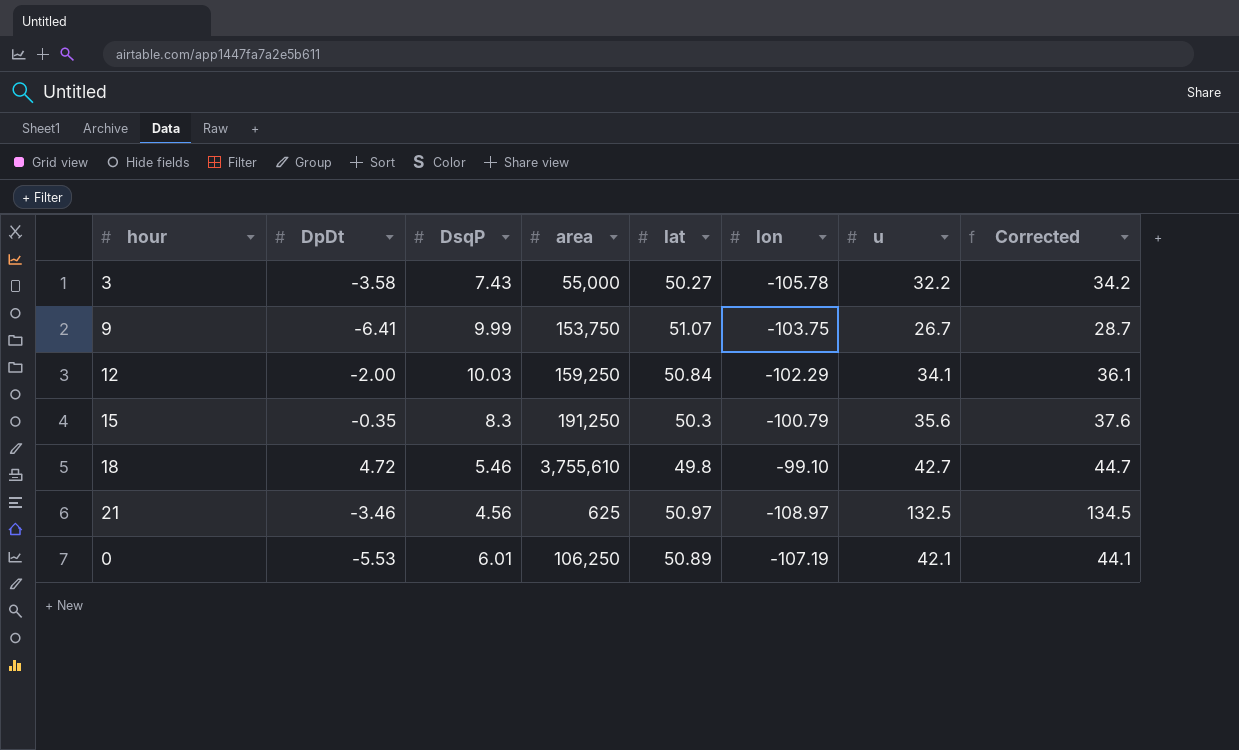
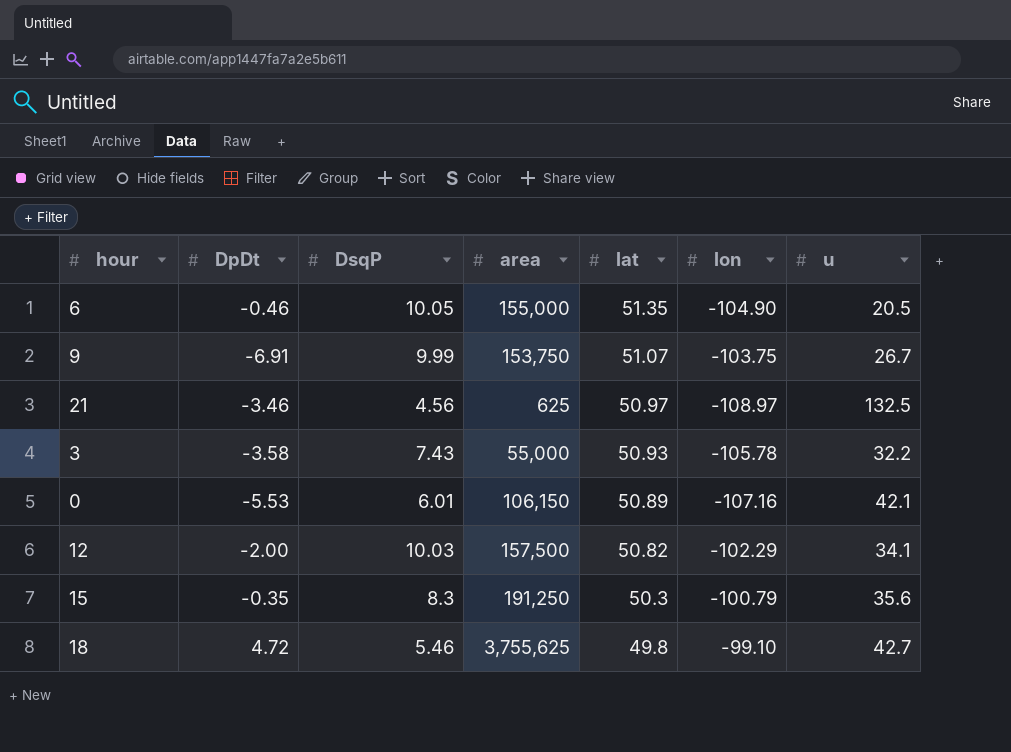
row order: none -> lat descending
column Corrected | formula: [u] + 2 -> none
row 6: none -> -0.46 | 10.05 | 155,000 | 51.35 | -104.90 | 20.5
9 | DpDt: -6.41 -> -6.91
3 | lat: 50.27 -> 50.93
0 | area: 106,250 -> 106,150
0 | lon: -107.19 -> -107.16
12 | area: 159,250 -> 157,500
12 | lat: 50.84 -> 50.82
18 | area: 3,755,610 -> 3,755,625

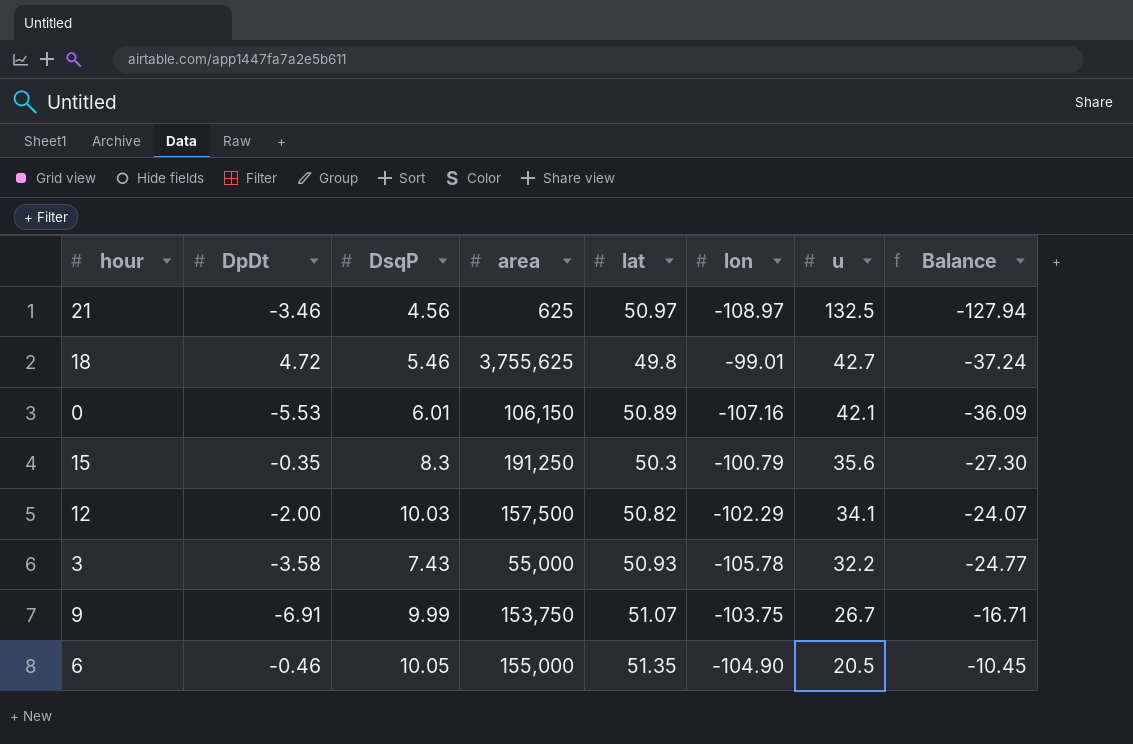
row order: lat descending -> u descending
column Balance | formula: none -> [DsqP] - [u]
18 | lon: -99.10 -> -99.01

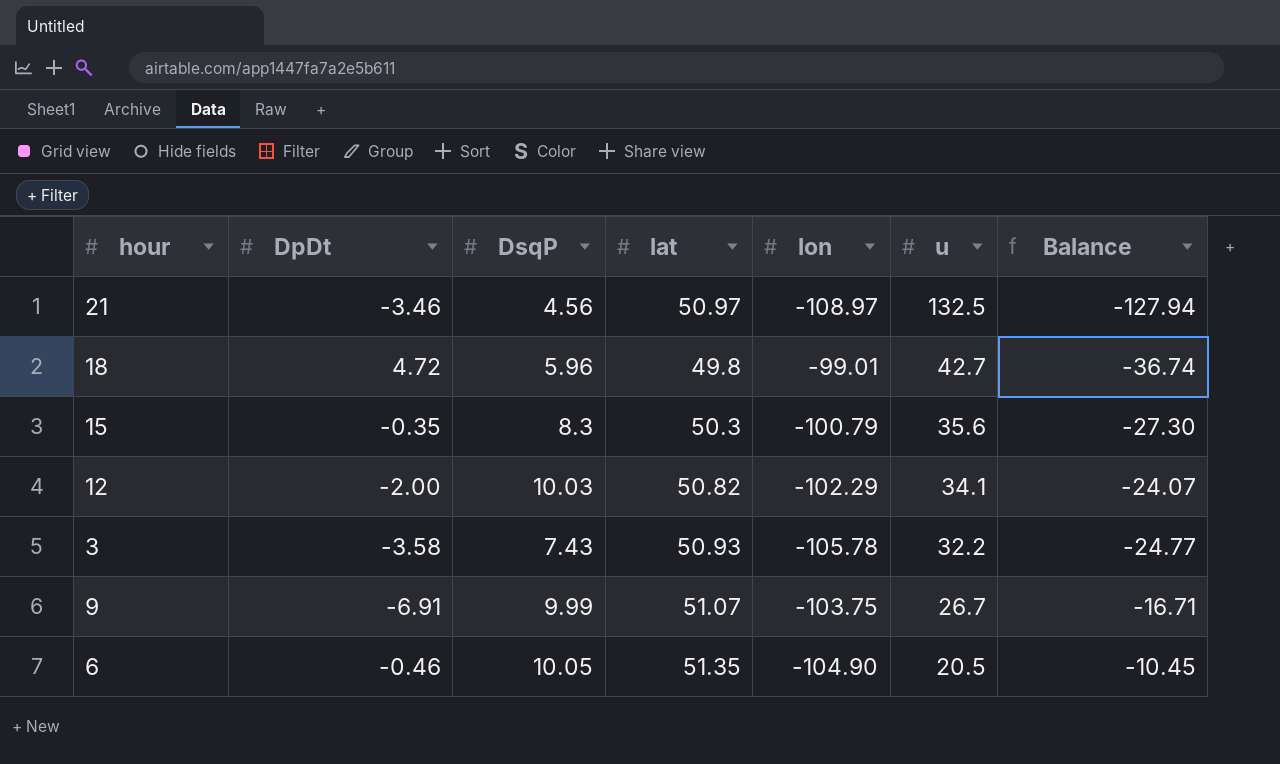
column area | position: 4 -> none
row 0: -5.53 | 6.01 | 106,150 | 50.89 | -107.16 | 42.1 | -36.09 -> none
18 | DsqP: 5.46 -> 5.96
18 | Balance: -37.24 -> -36.74

